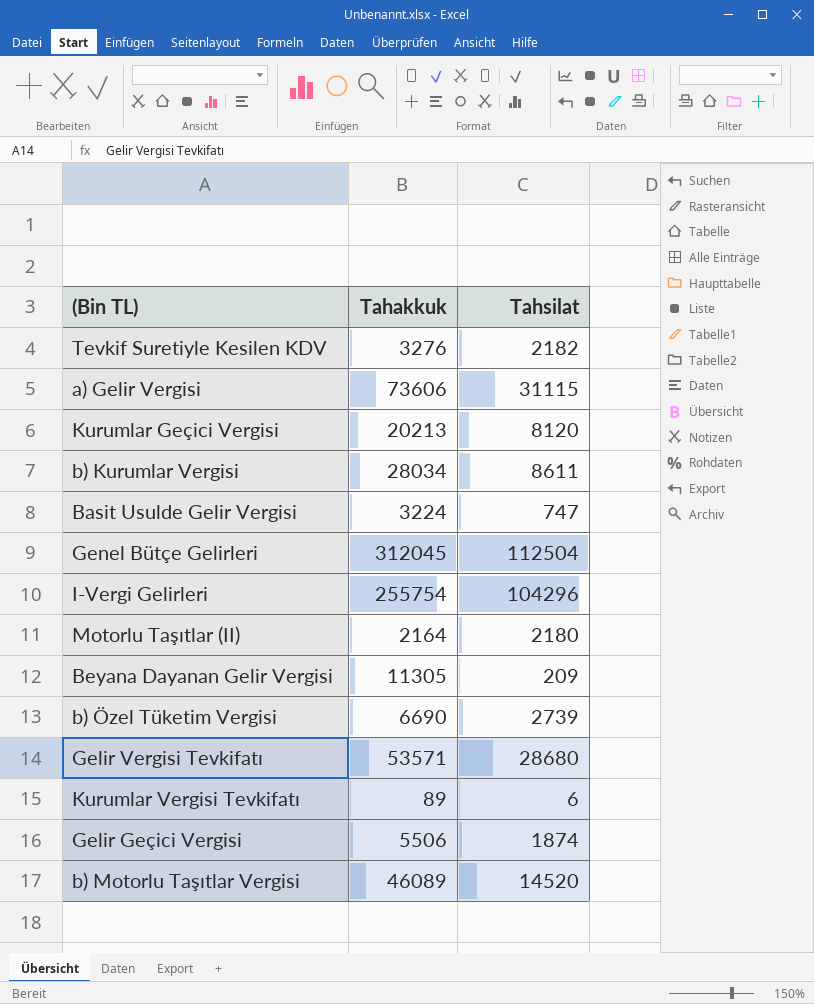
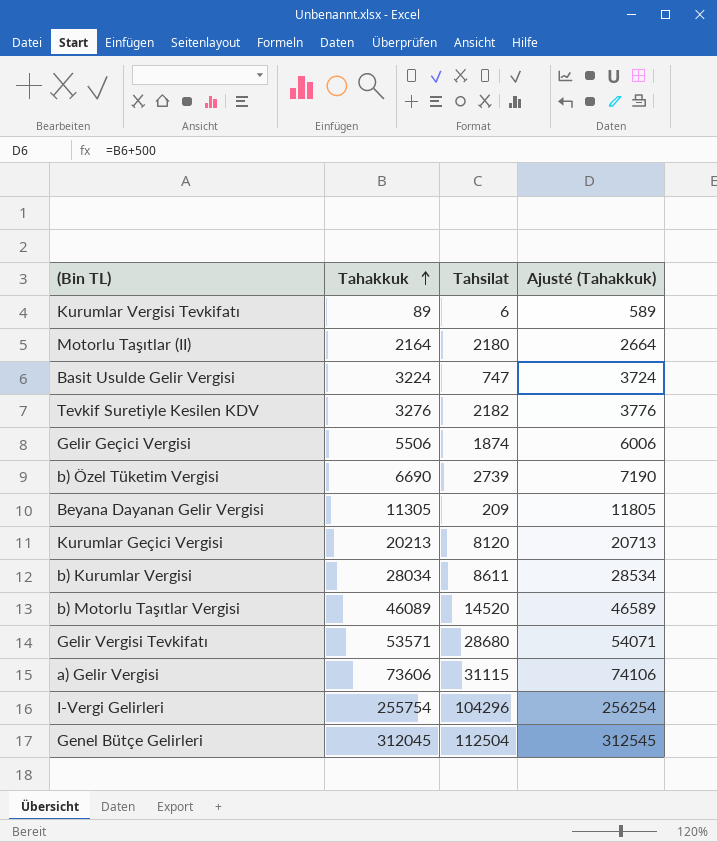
row order: none -> Tahakkuk ascending
column Ajusté (Tahakkuk) | formula: none -> [Tahakkuk] + 500

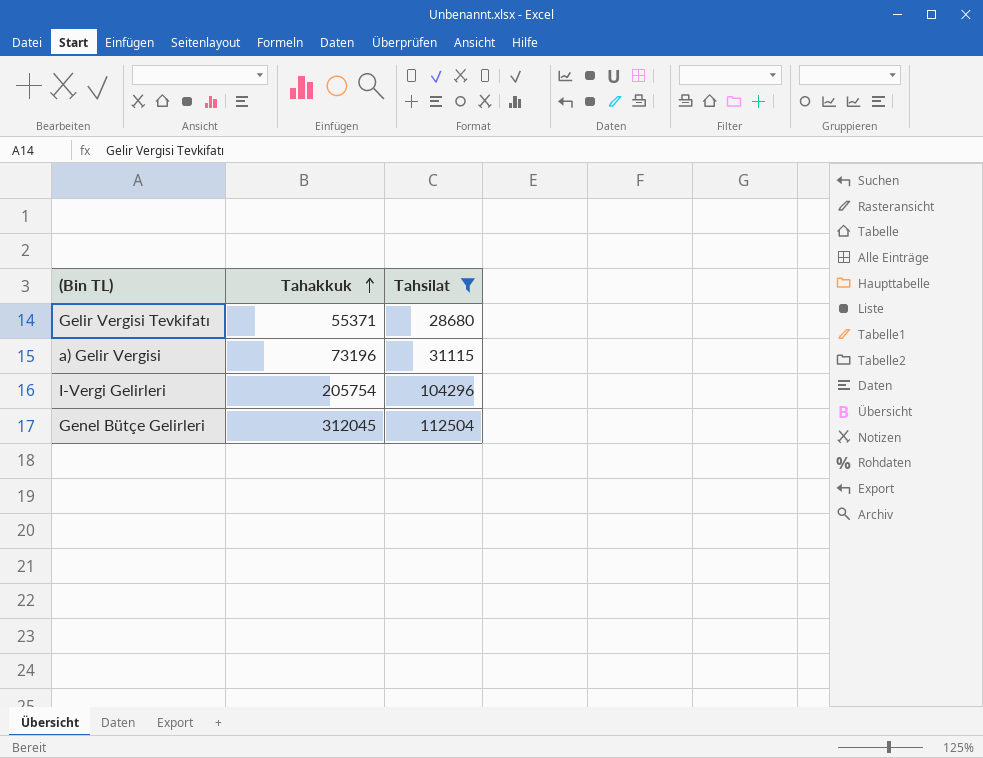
filter: none -> Tahsilat >= 28680
column Ajusté (Tahakkuk) | formula: [Tahakkuk] + 500 -> none
Gelir Vergisi Tevkifatı | Tahakkuk: 53571 -> 55371
a) Gelir Vergisi | Tahakkuk: 73606 -> 73196
I-Vergi Gelirleri | Tahakkuk: 255754 -> 205754

